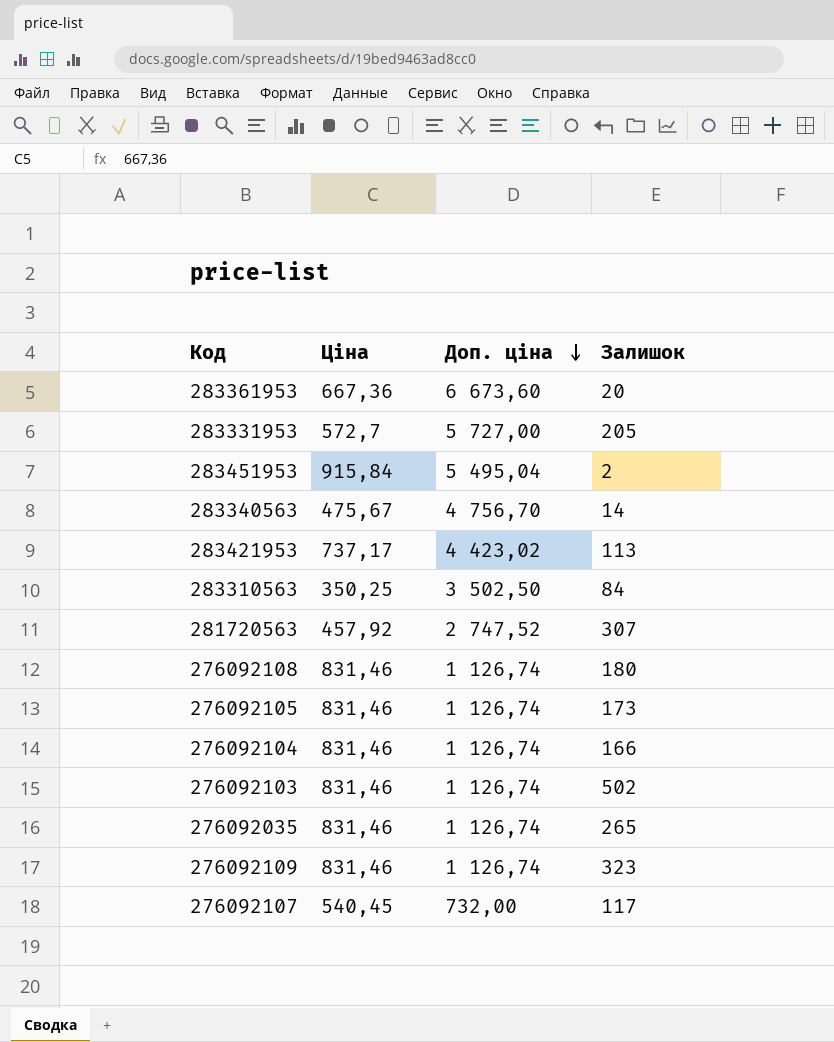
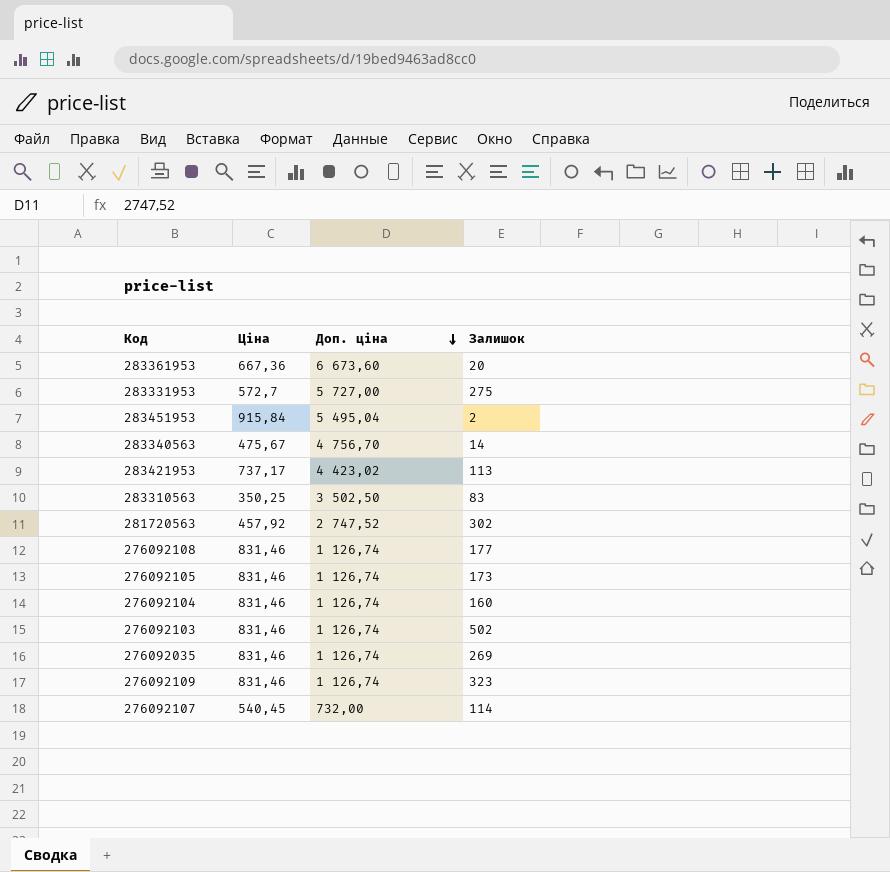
283331953 | Залишок: 205 -> 275
283310563 | Залишок: 84 -> 83
281720563 | Залишок: 307 -> 302
276092108 | Залишок: 180 -> 177
276092104 | Залишок: 166 -> 160
276092035 | Залишок: 265 -> 269
276092107 | Залишок: 117 -> 114

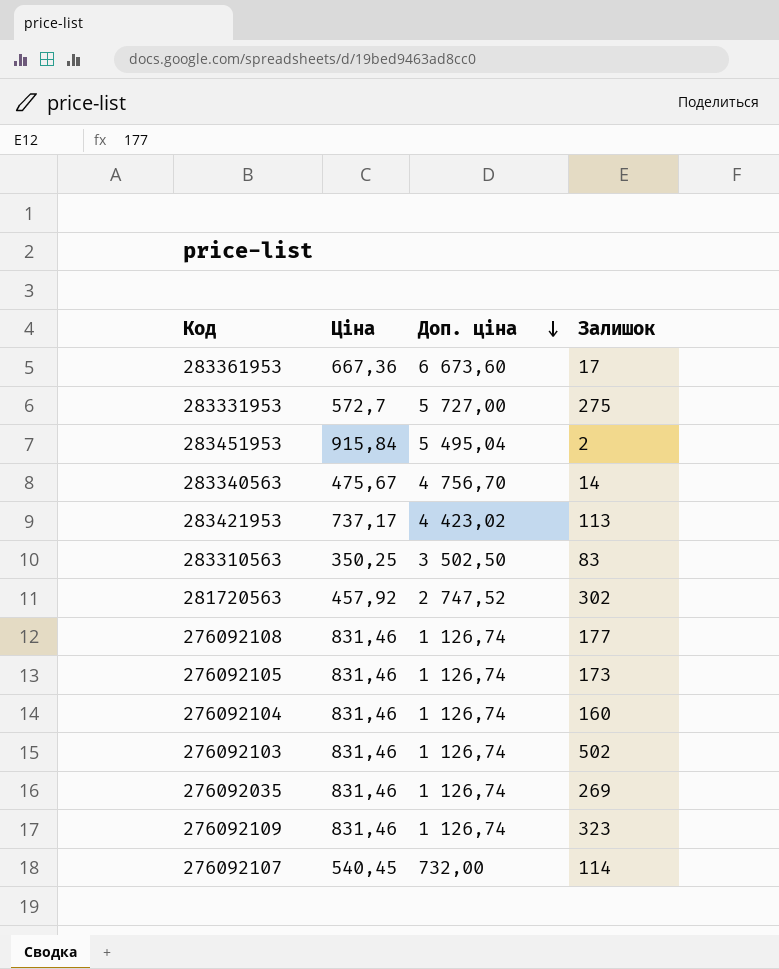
283361953 | Залишок: 20 -> 17

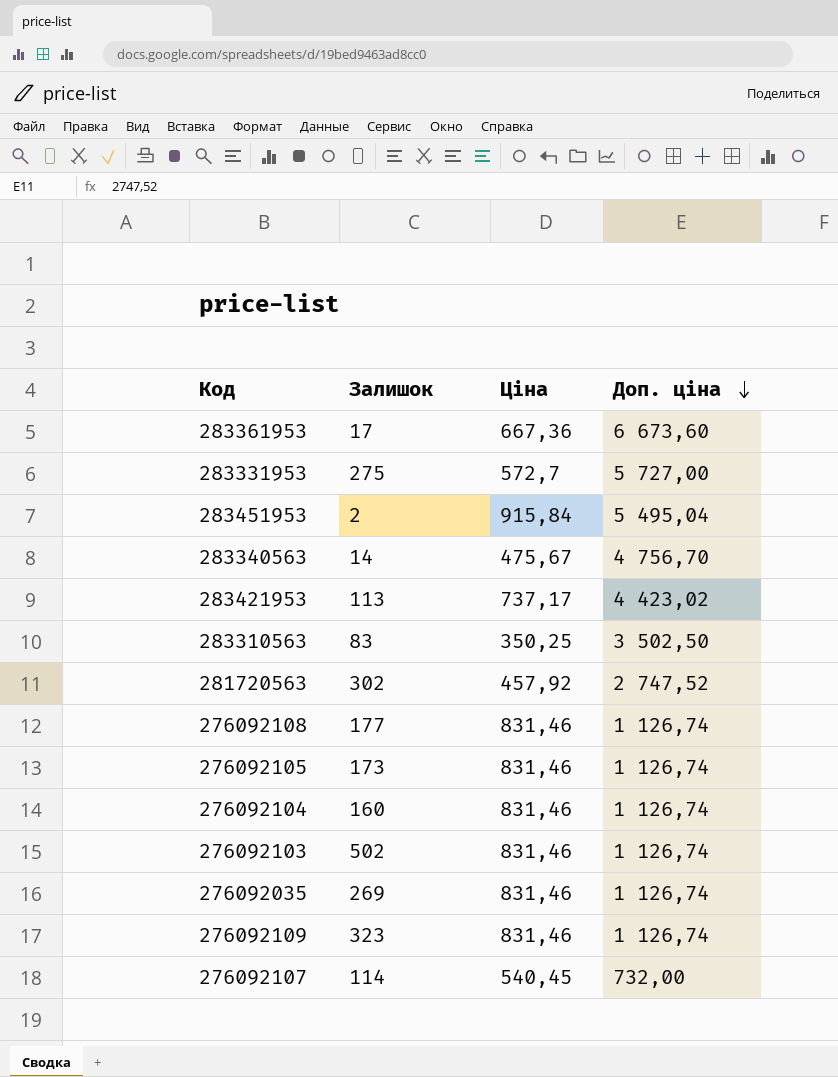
column Залишок | position: 4 -> 2

